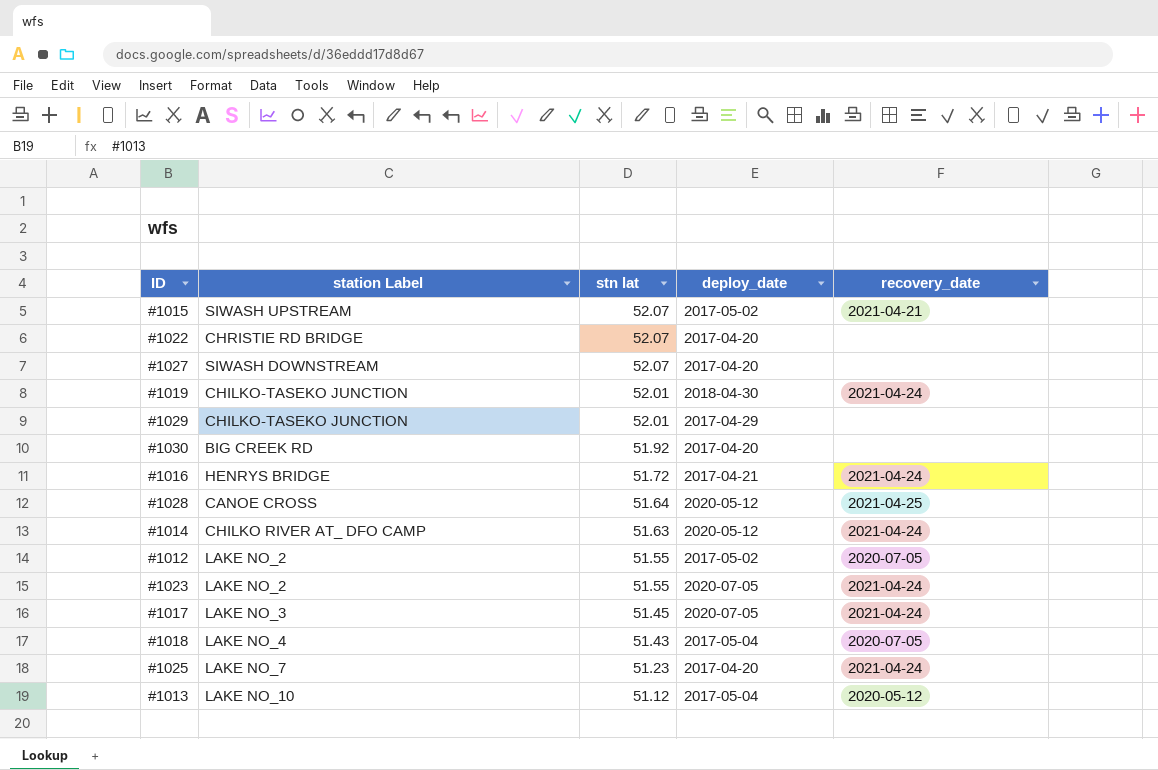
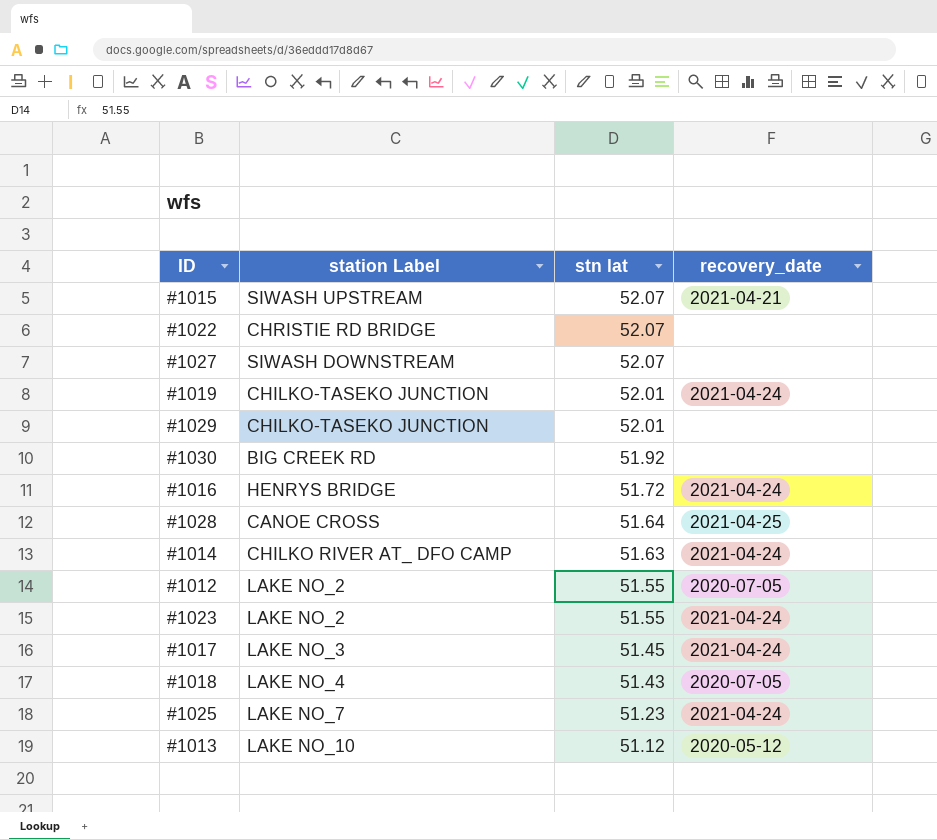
column deploy_date | position: 4 -> none

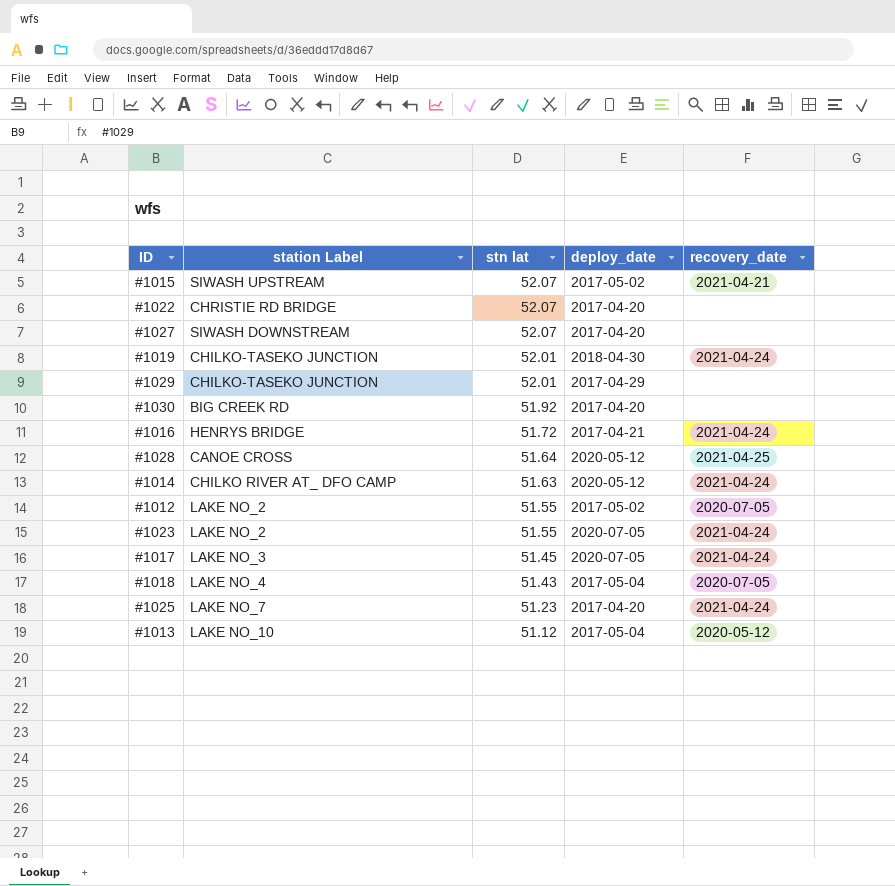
column deploy_date | position: none -> 4

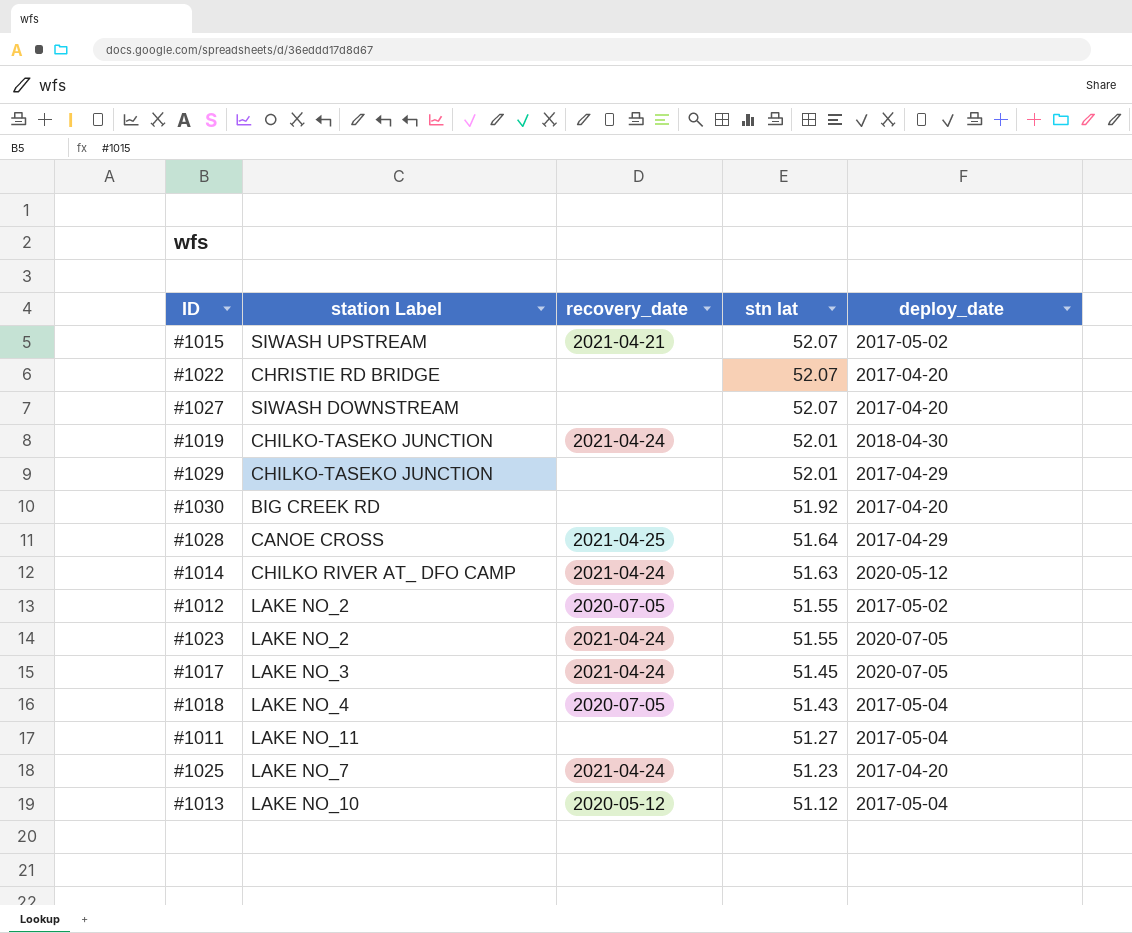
column recovery_date | position: 5 -> 3
row #1016: HENRYS BRIDGE | 51.72 | 2017-04-21 | 2021-04-24 -> none
#1028 | deploy_date: 2020-05-12 -> 2017-04-29
row #1011: none -> LAKE NO_11 | none | 51.27 | 2017-05-04

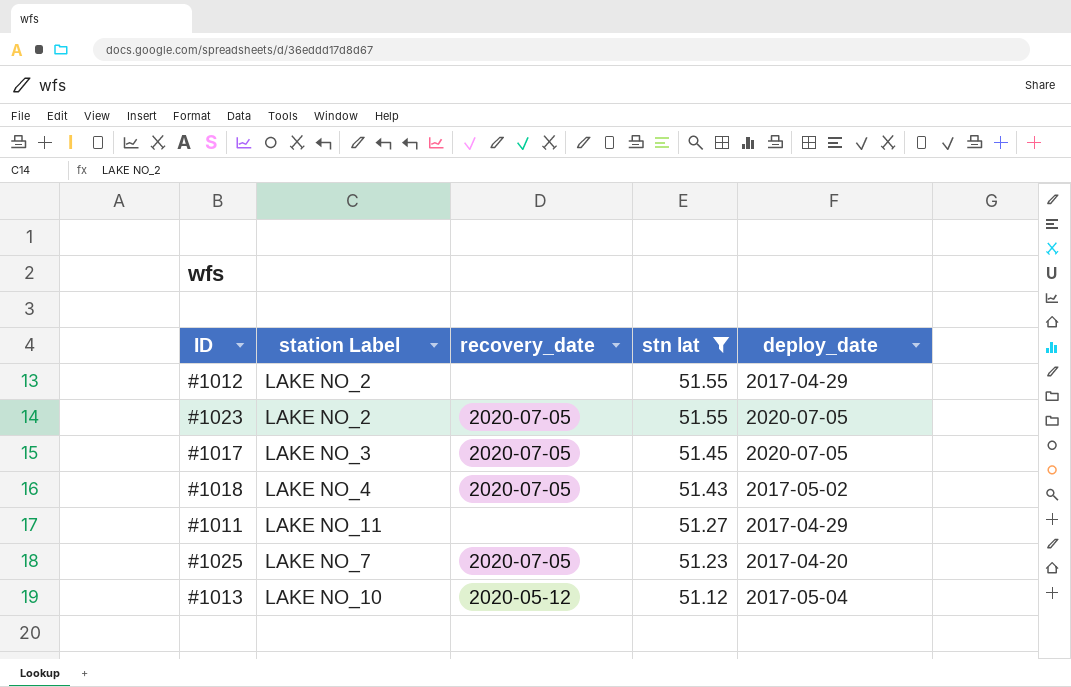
filter: none -> stn lat <= 51.55
#1012 | recovery_date: 2020-07-05 -> none
#1012 | deploy_date: 2017-05-02 -> 2017-04-29
#1023 | recovery_date: 2021-04-24 -> 2020-07-05
#1017 | recovery_date: 2021-04-24 -> 2020-07-05
#1018 | deploy_date: 2017-05-04 -> 2017-05-02
#1011 | deploy_date: 2017-05-04 -> 2017-04-29
#1025 | recovery_date: 2021-04-24 -> 2020-07-05

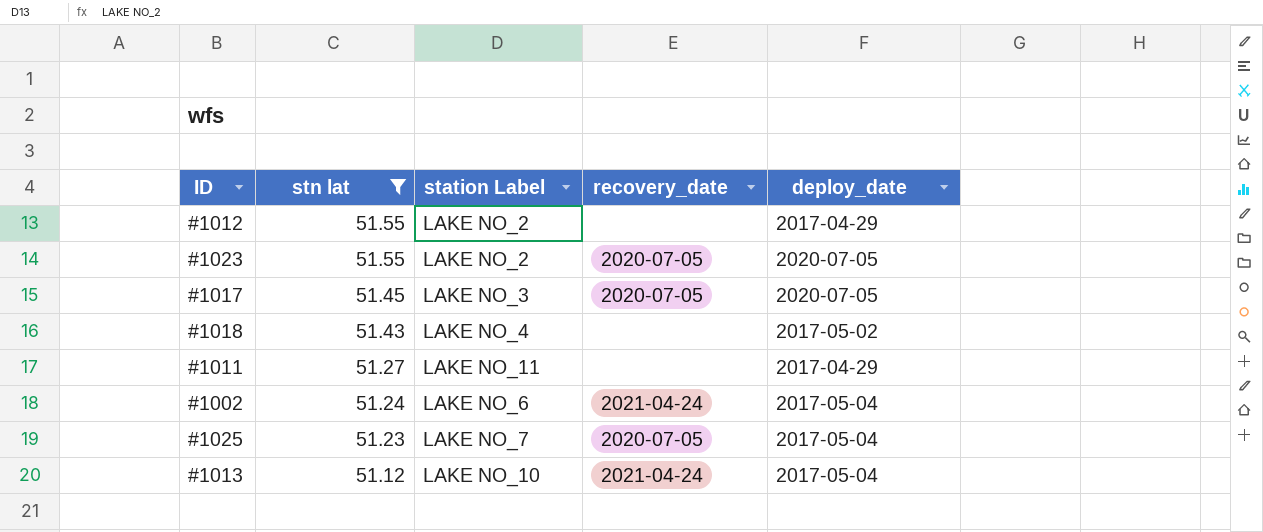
column stn lat | position: 4 -> 2
#1018 | recovery_date: 2020-07-05 -> none
row #1002: none -> 51.24 | LAKE NO_6 | 2021-04-24 | 2017-05-04
#1025 | deploy_date: 2017-04-20 -> 2017-05-04
#1013 | recovery_date: 2020-05-12 -> 2021-04-24

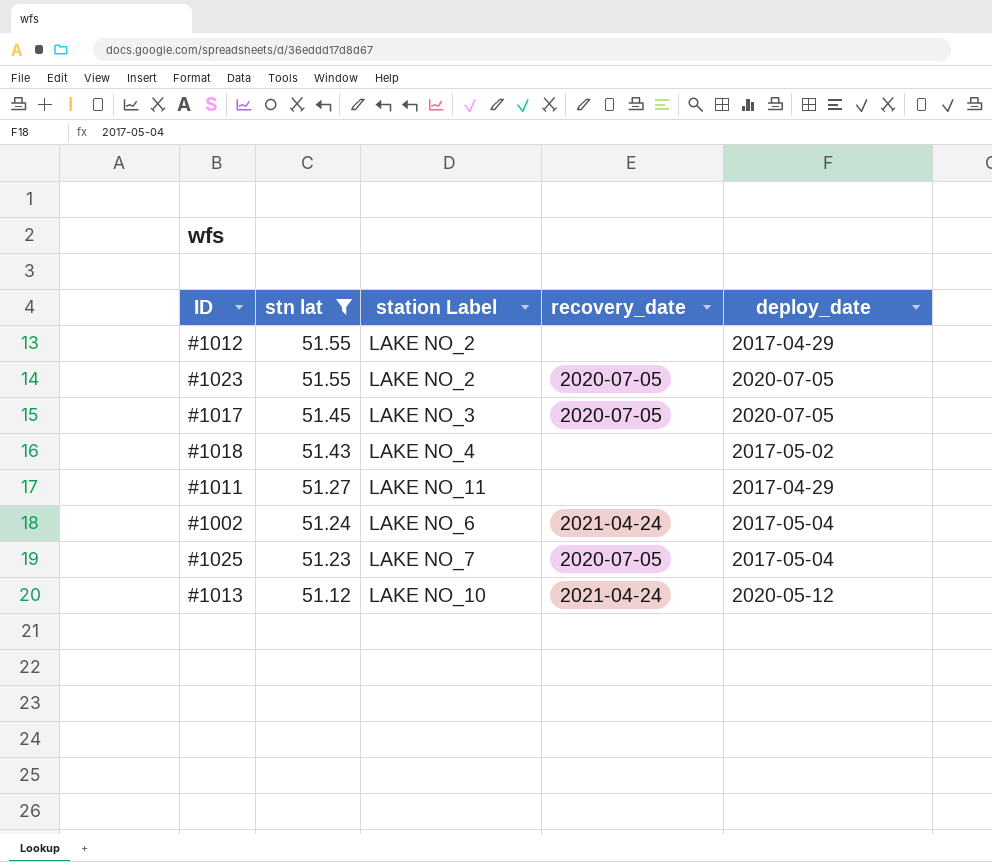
#1013 | deploy_date: 2017-05-04 -> 2020-05-12

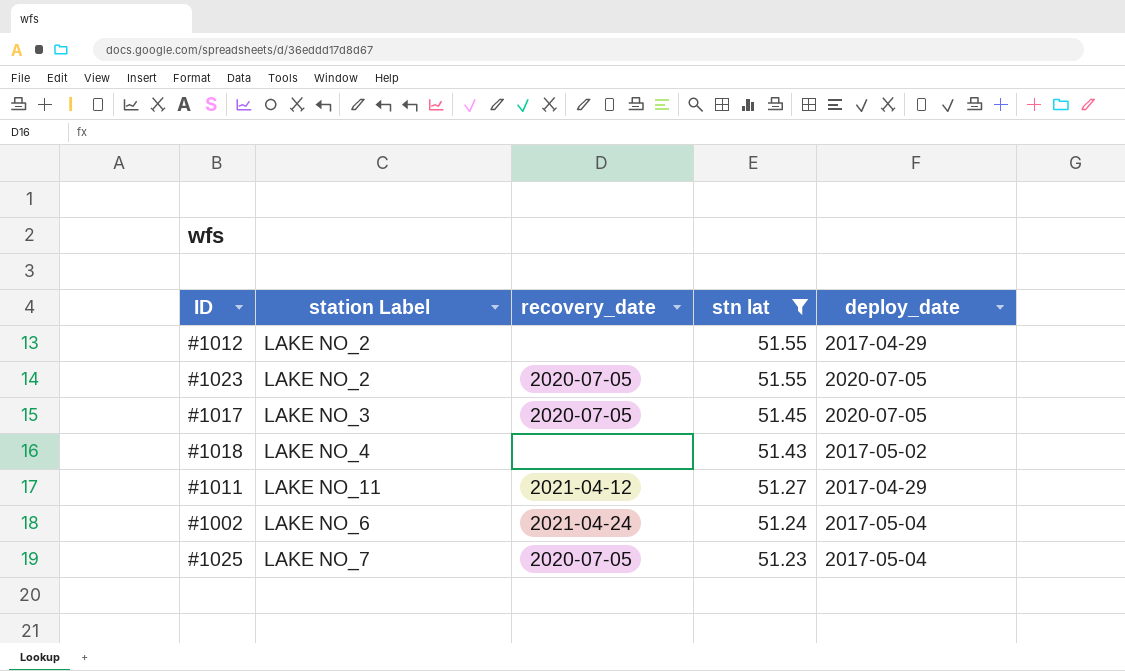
column stn lat | position: 2 -> 4
row #1013: 51.12 | LAKE NO_10 | 2021-04-24 | 2020-05-12 -> none
#1011 | recovery_date: none -> 2021-04-12

